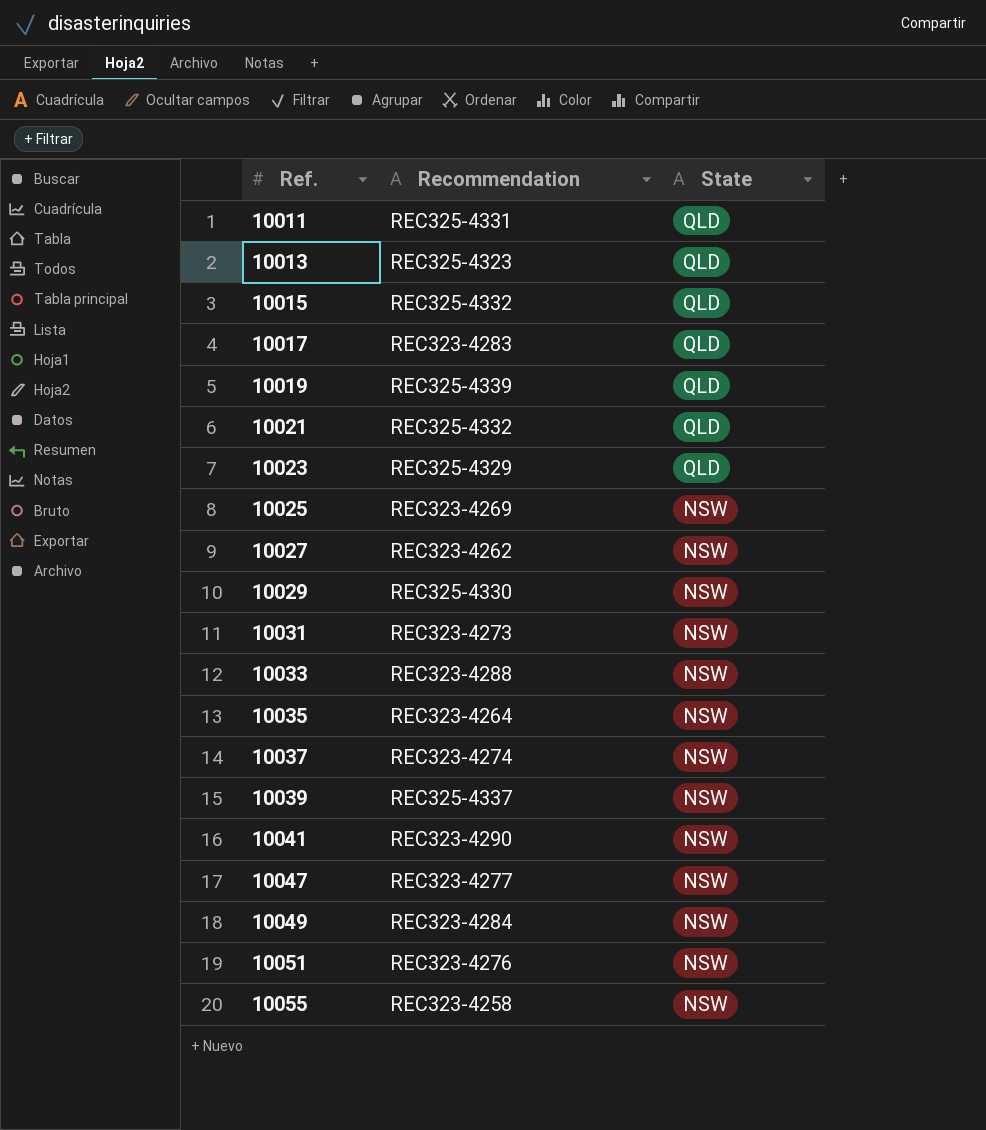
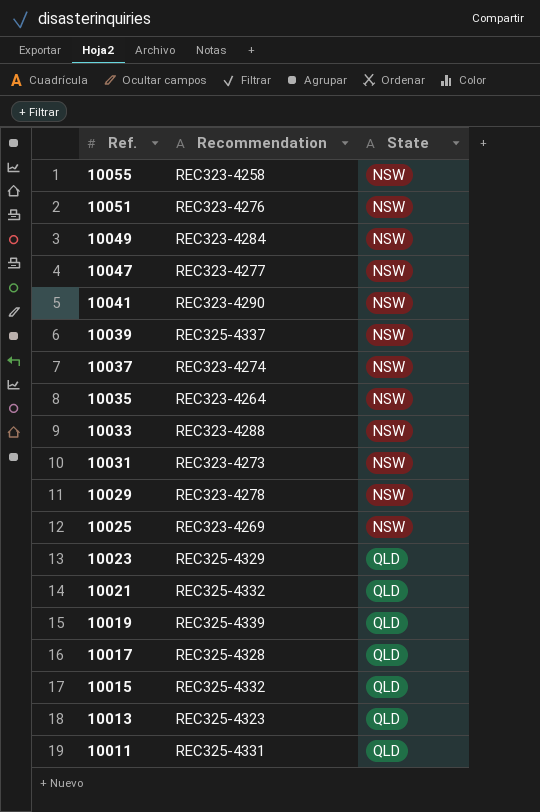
row order: Ref. ascending -> Ref. descending
row 10027: REC323-4262 | NSW -> none
10029 | Recommendation: REC325-4330 -> REC323-4278
10017 | Recommendation: REC323-4283 -> REC325-4328

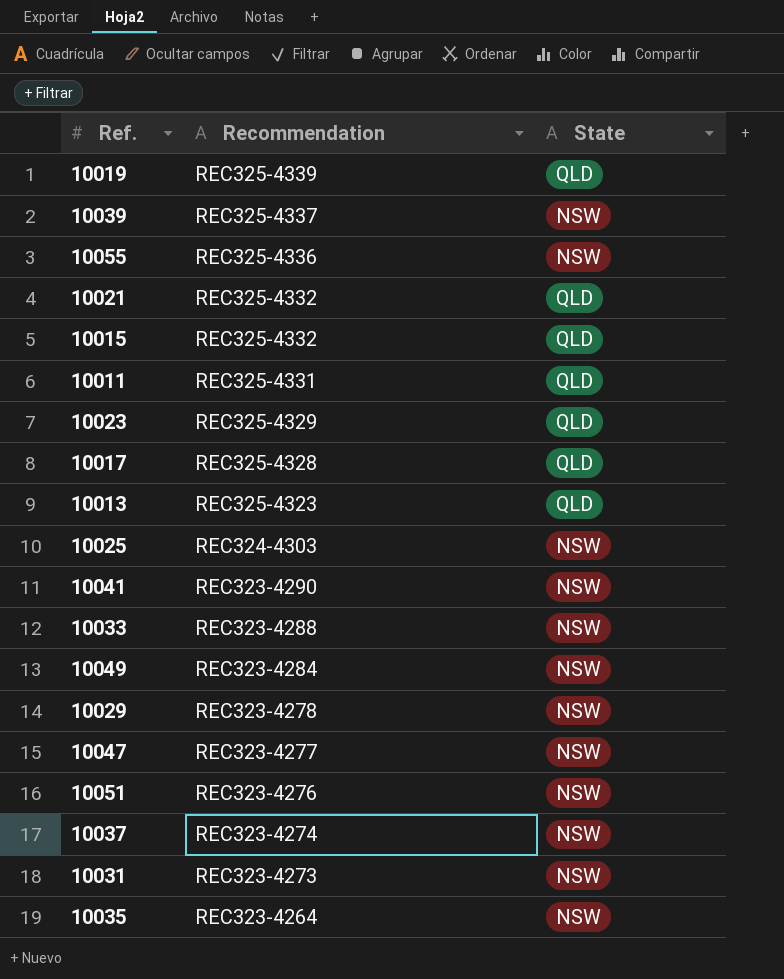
row order: Ref. descending -> Recommendation descending
10055 | Recommendation: REC323-4258 -> REC325-4336
10025 | Recommendation: REC323-4269 -> REC324-4303

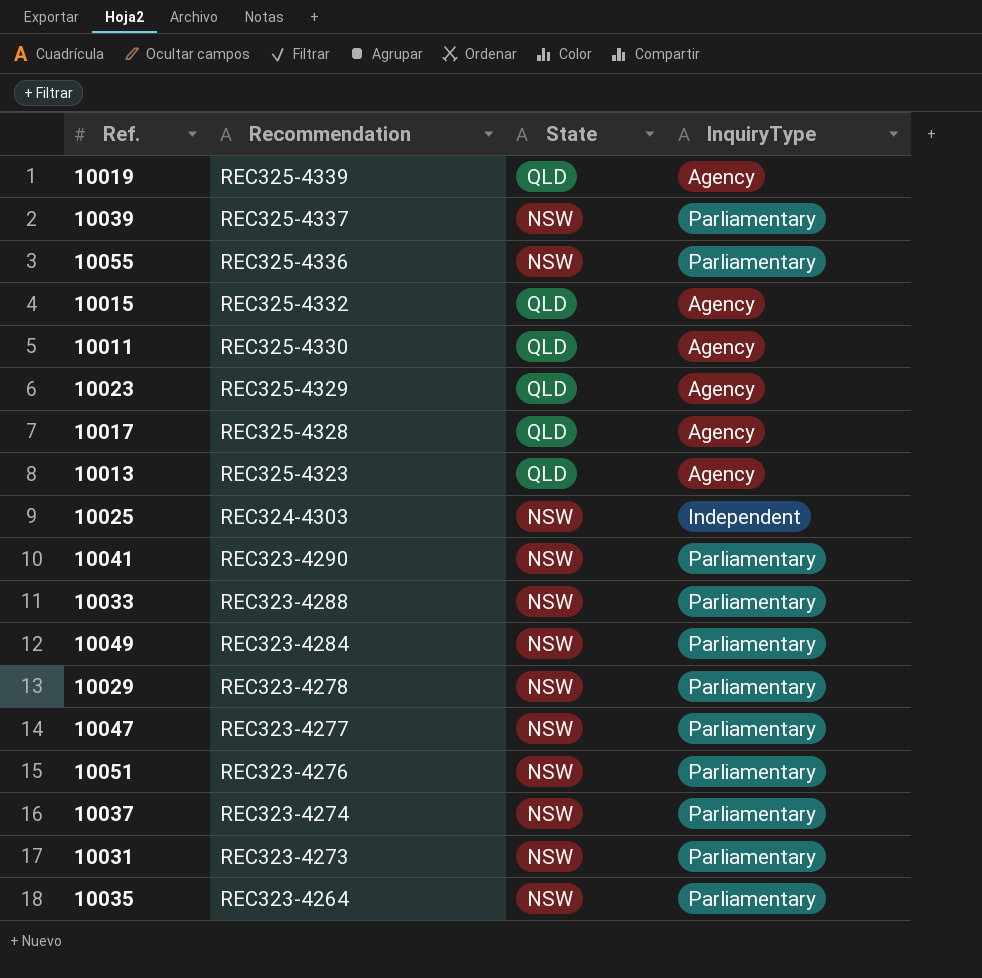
column InquiryType | position: none -> 4
row 10021: REC325-4332 | QLD -> none
10011 | Recommendation: REC325-4331 -> REC325-4330

